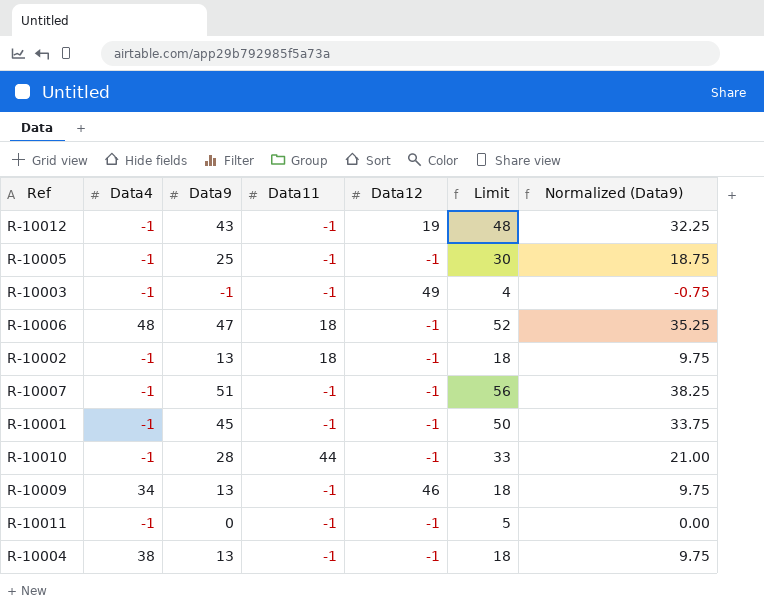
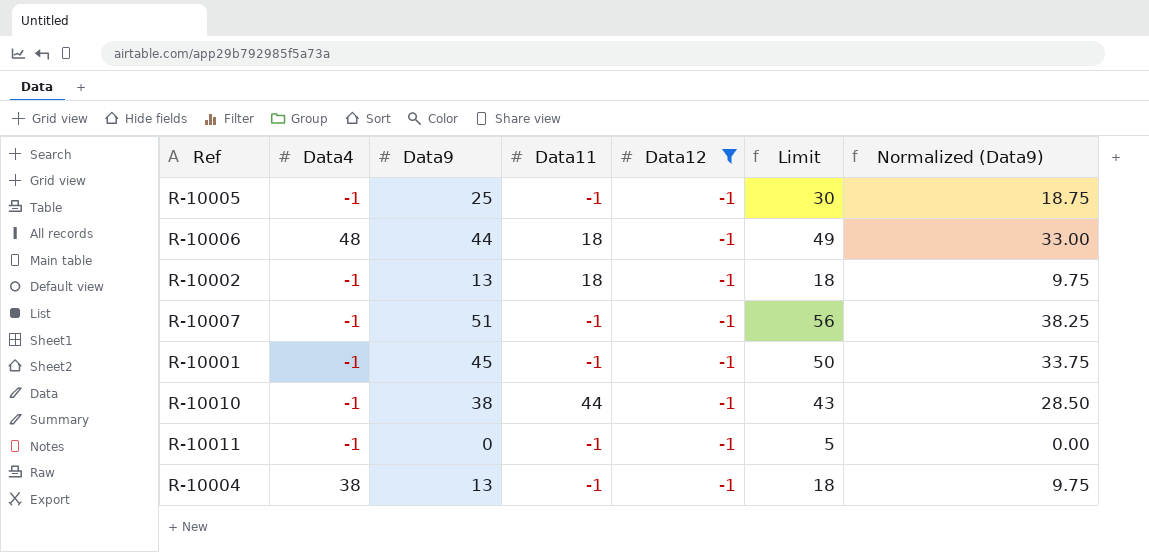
filter: none -> Data12 = -1
R-10006 | Data9: 47 -> 44
R-10006 | Limit: 52 -> 49
R-10006 | Normalized (Data9): 35.25 -> 33.00
R-10010 | Data9: 28 -> 38
R-10010 | Limit: 33 -> 43
R-10010 | Normalized (Data9): 21.00 -> 28.50

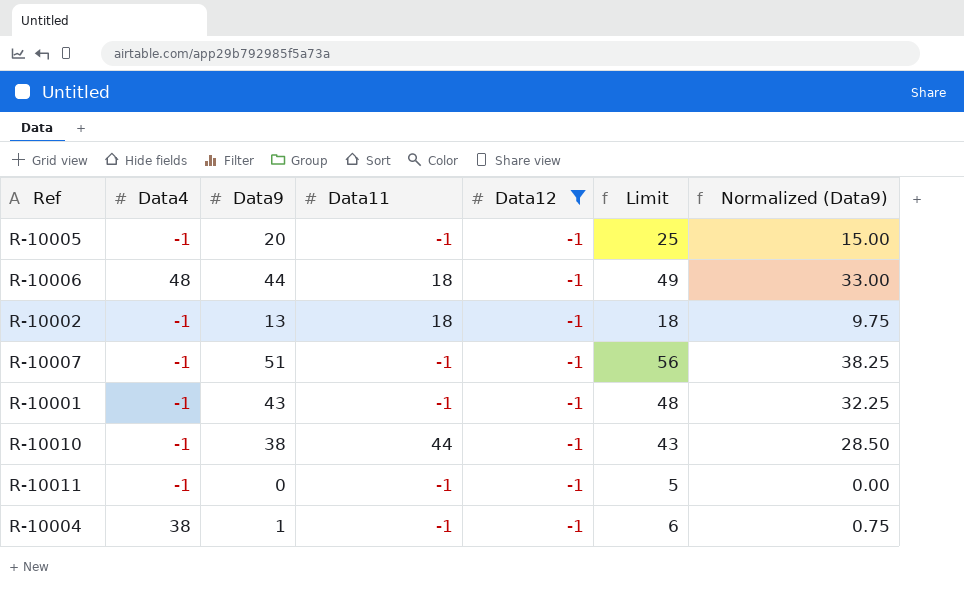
R-10005 | Data9: 25 -> 20
R-10005 | Limit: 30 -> 25
R-10005 | Normalized (Data9): 18.75 -> 15.00
R-10001 | Data9: 45 -> 43
R-10001 | Limit: 50 -> 48
R-10001 | Normalized (Data9): 33.75 -> 32.25
R-10004 | Data9: 13 -> 1
R-10004 | Limit: 18 -> 6
R-10004 | Normalized (Data9): 9.75 -> 0.75

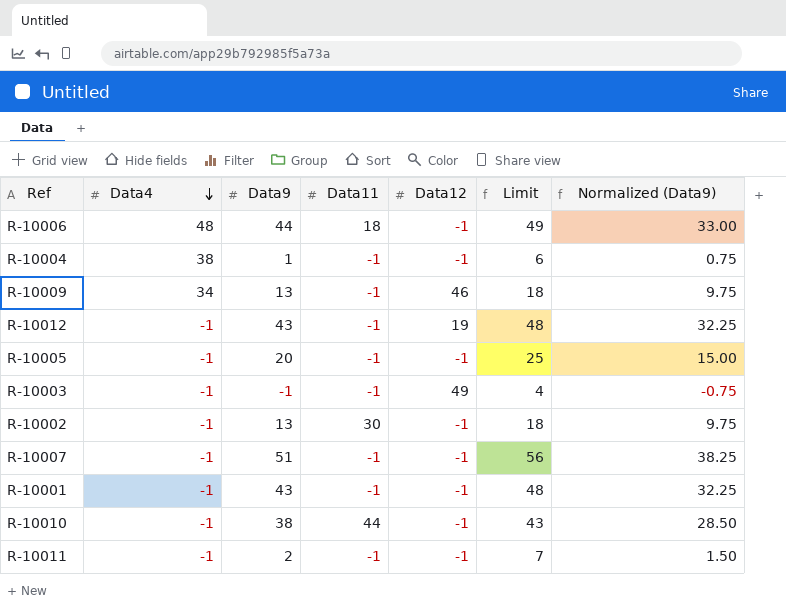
filter: Data12 = -1 -> none
row order: none -> Data4 descending
R-10002 | Data11: 18 -> 30
R-10011 | Data9: 0 -> 2
R-10011 | Limit: 5 -> 7
R-10011 | Normalized (Data9): 0.00 -> 1.50

